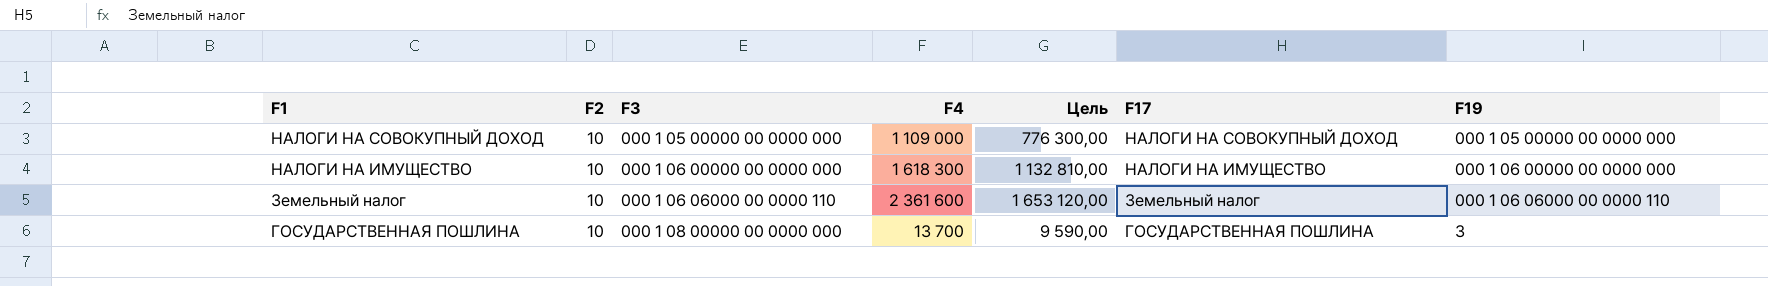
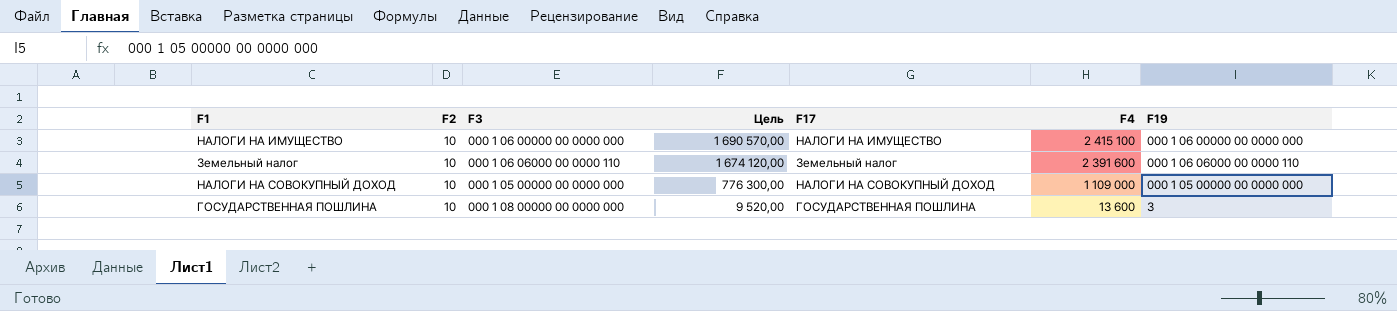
row order: F1 descending -> Цель descending
column F4 | position: 4 -> 6
НАЛОГИ НА ИМУЩЕСТВО | Цель: 1 132 810,00 -> 1 690 570,00
НАЛОГИ НА ИМУЩЕСТВО | F4: 1 618 300 -> 2 415 100
Земельный налог | Цель: 1 653 120,00 -> 1 674 120,00
Земельный налог | F4: 2 361 600 -> 2 391 600
ГОСУДАРСТВЕННАЯ ПОШЛИНА | Цель: 9 590,00 -> 9 520,00
ГОСУДАРСТВЕННАЯ ПОШЛИНА | F4: 13 700 -> 13 600

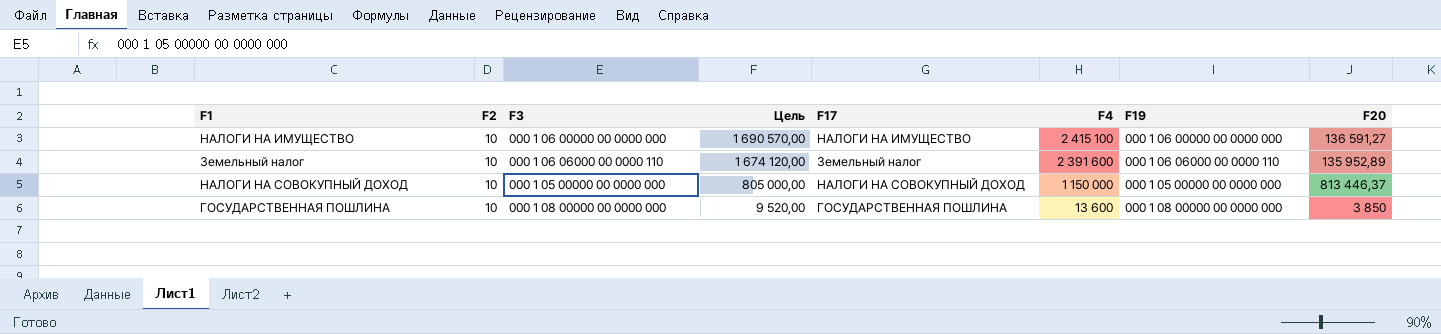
column F20 | position: none -> 8
НАЛОГИ НА СОВОКУПНЫЙ ДОХОД | Цель: 776 300,00 -> 805 000,00
НАЛОГИ НА СОВОКУПНЫЙ ДОХОД | F4: 1 109 000 -> 1 150 000
ГОСУДАРСТВЕННАЯ ПОШЛИНА | F19: 3 -> 000 1 08 00000 00 0000 000

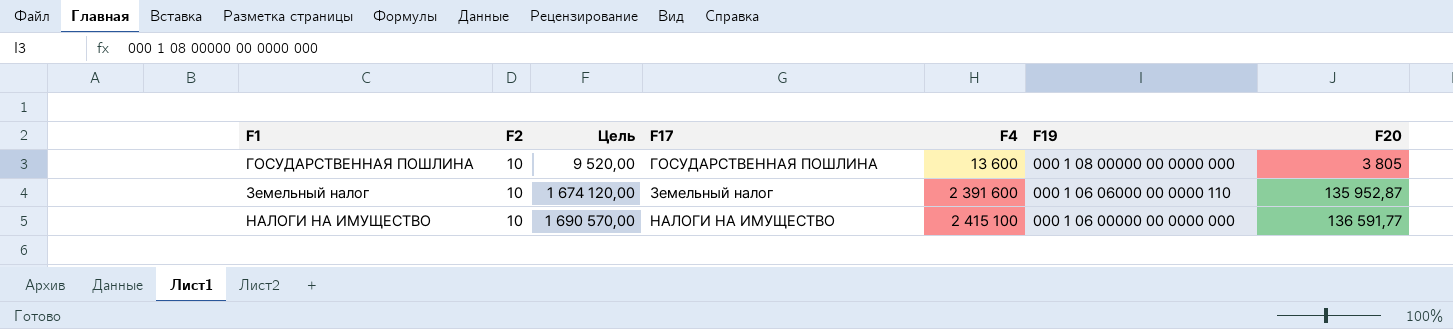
row order: Цель descending -> F1 ascending
column F3 | position: 3 -> none
row НАЛОГИ НА СОВОКУПНЫЙ ДОХОД: 10 | 000 1 05 00000 00 0000 000 | 805 000,00 | НАЛОГИ НА СОВОКУПНЫЙ ДОХОД | 1 150 000 | 000 1 05 00000 00 0000 000 | 813 446,37 -> none
ГОСУДАРСТВЕННАЯ ПОШЛИНА | F20: 3 850 -> 3 805
Земельный налог | F20: 135 952,89 -> 135 952,87
НАЛОГИ НА ИМУЩЕСТВО | F20: 136 591,27 -> 136 591,77

